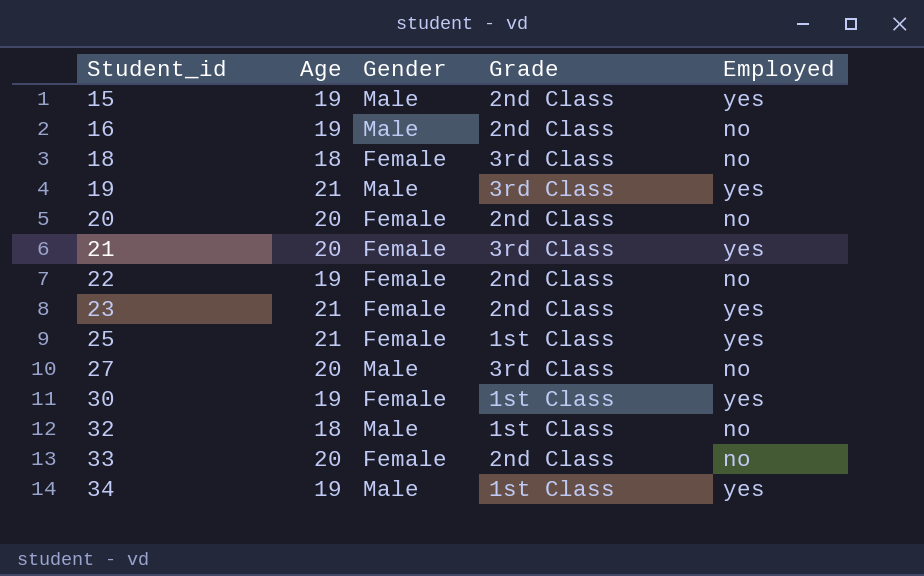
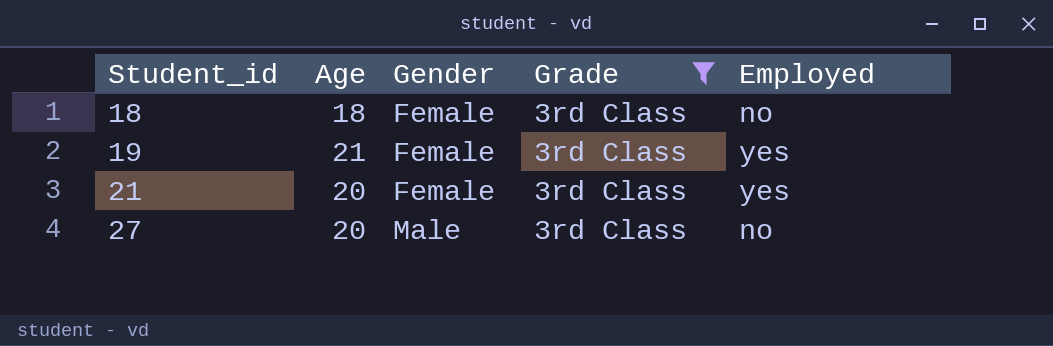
filter: none -> Grade = 3rd Class
19 | Gender: Male -> Female

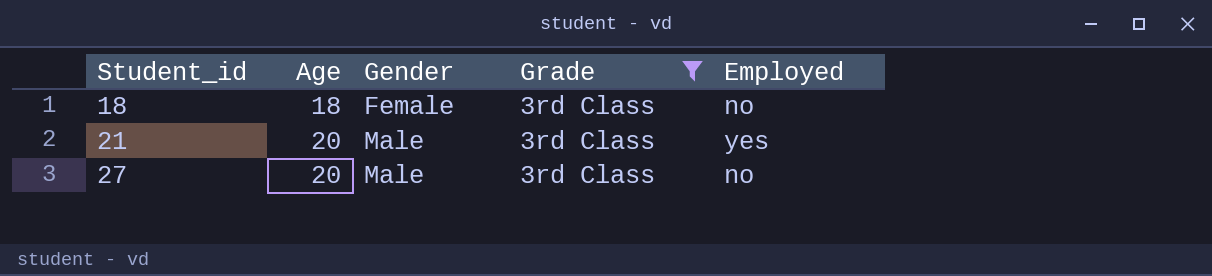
row 19: 21 | Female | 3rd Class | yes -> none
21 | Gender: Female -> Male

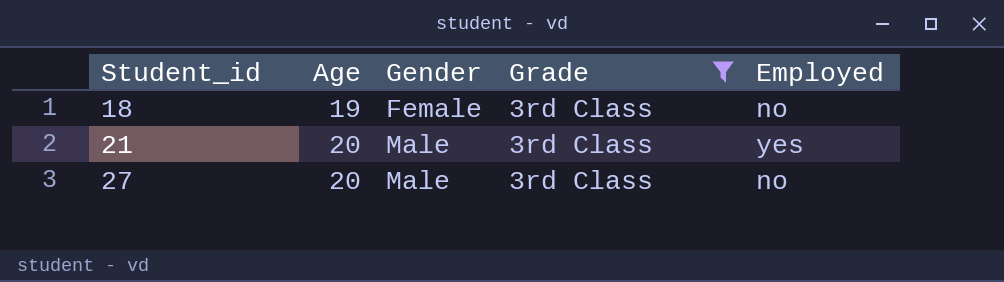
18 | Age: 18 -> 19

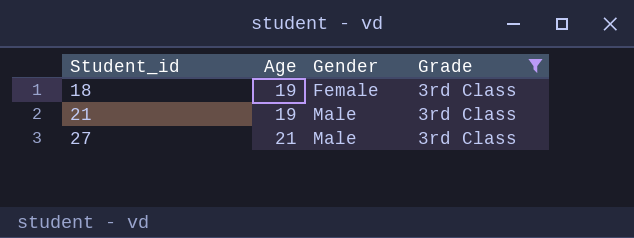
column Employed | position: 5 -> none
21 | Age: 20 -> 19
27 | Age: 20 -> 21

